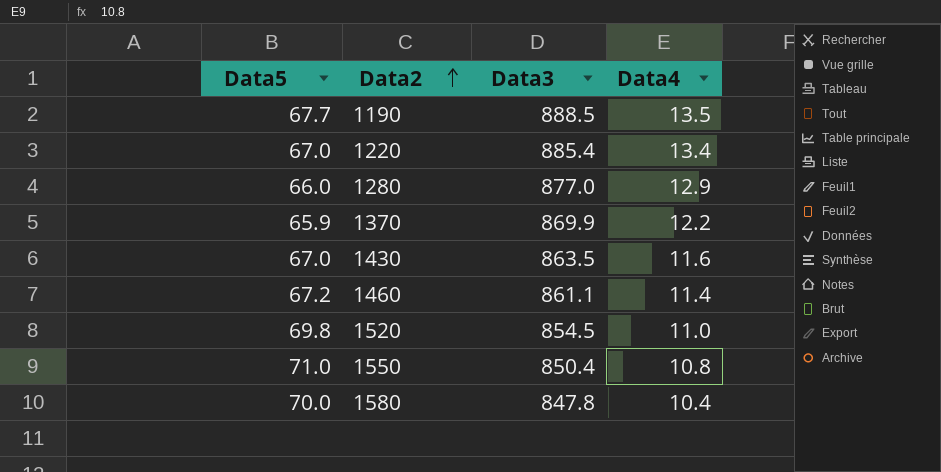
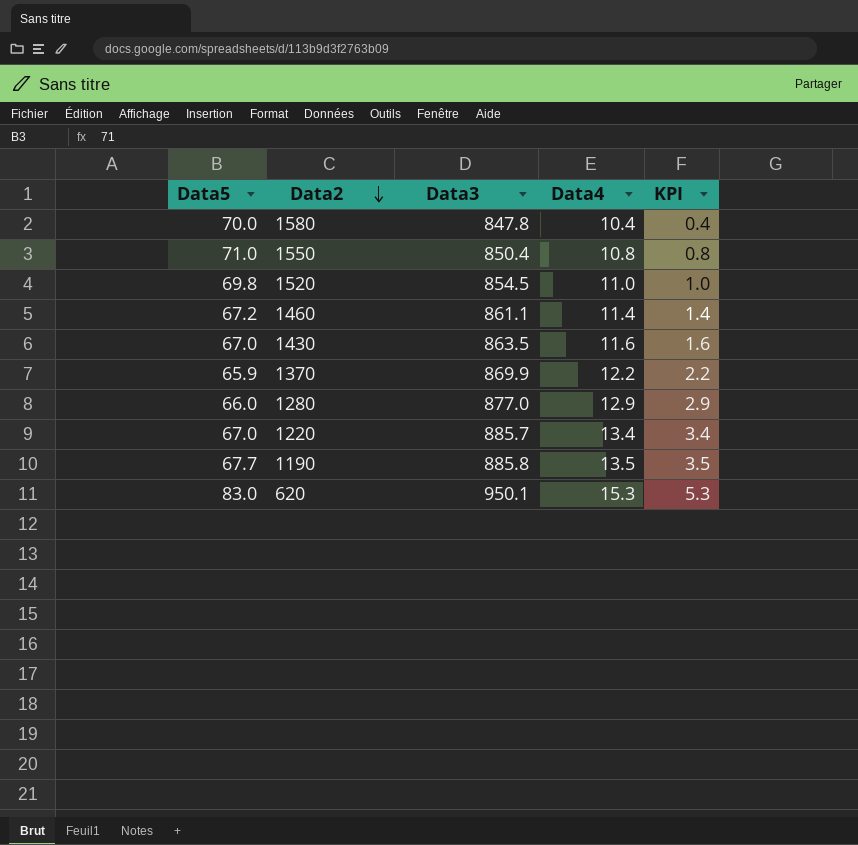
row order: Data2 ascending -> Data2 descending
column KPI | formula: none -> [Data4] - 10
1220 | Data3: 885.4 -> 885.7
1190 | Data3: 888.5 -> 885.8
row 620: none -> 83.0 | 950.1 | 15.3 | 5.3

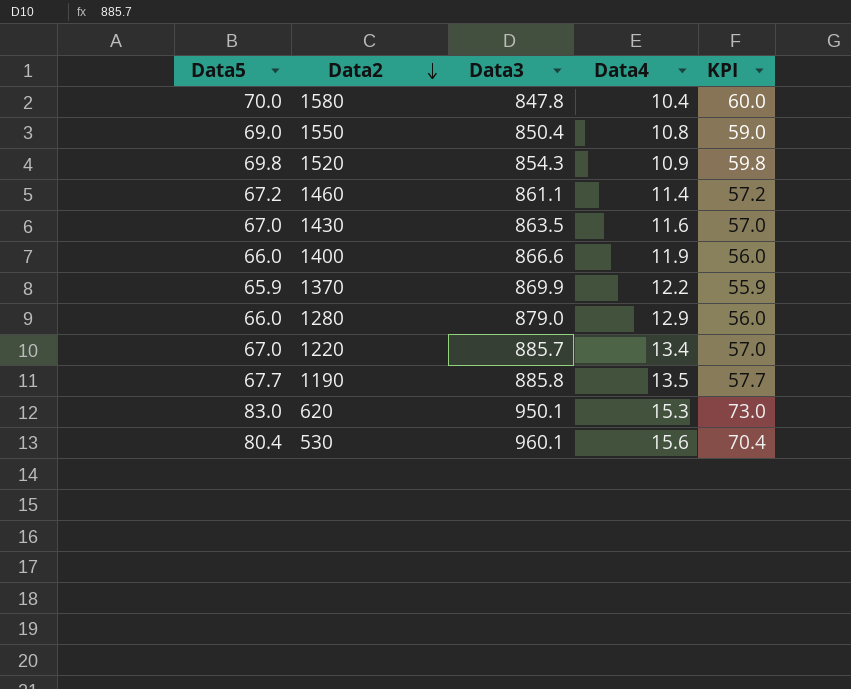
column KPI | formula: [Data4] - 10 -> [Data5] - 10
1550 | Data5: 71.0 -> 69.0
1520 | Data3: 854.5 -> 854.3
1520 | Data4: 11.0 -> 10.9
row 1400: none -> 66.0 | 866.6 | 11.9 | 56.0
1280 | Data3: 877.0 -> 879.0
row 530: none -> 80.4 | 960.1 | 15.6 | 70.4

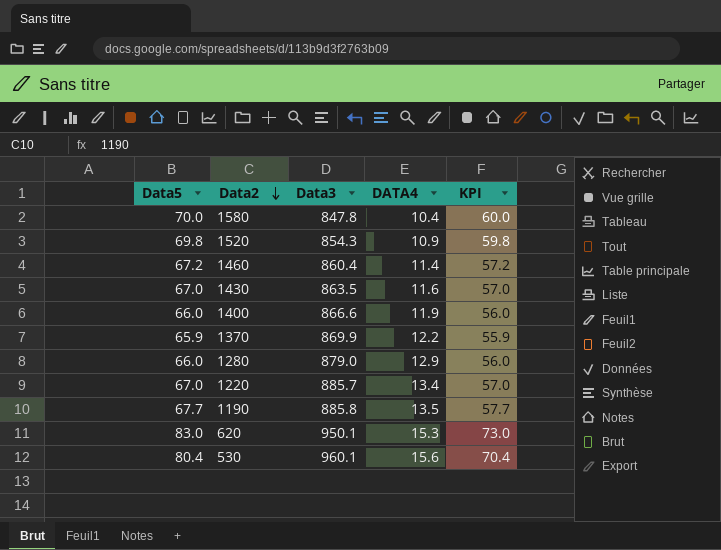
column name: Data4 -> DATA4
row 1550: 69.0 | 850.4 | 10.8 | 59.0 -> none
1460 | Data3: 861.1 -> 860.4

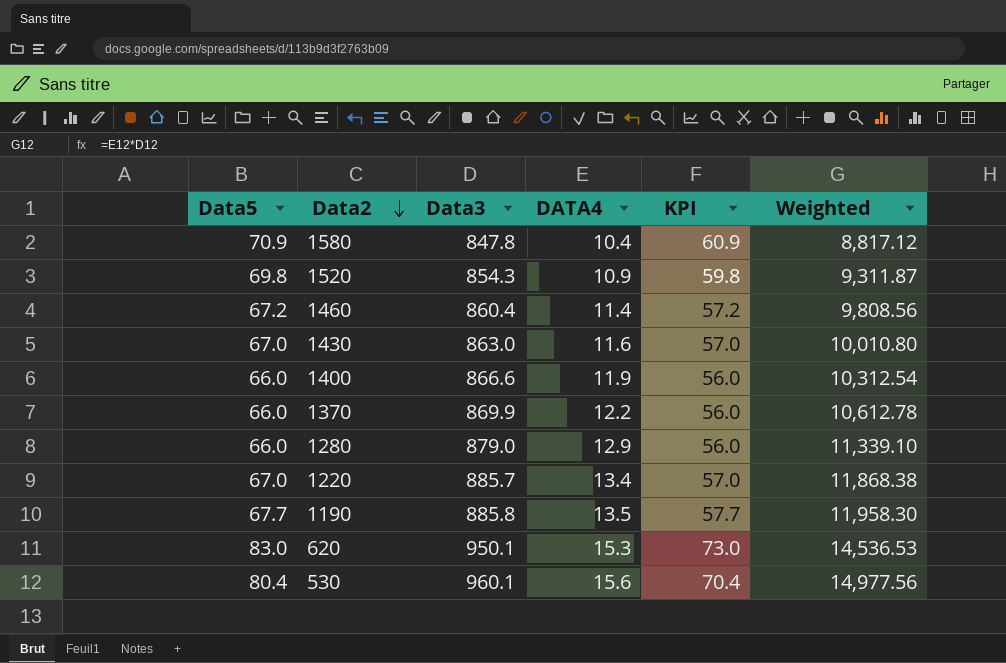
column Weighted | formula: none -> [Data3] * [DATA4]
1580 | Data5: 70.0 -> 70.9
1580 | KPI: 60.0 -> 60.9
1430 | Data3: 863.5 -> 863.0
1370 | Data5: 65.9 -> 66.0
1370 | KPI: 55.9 -> 56.0

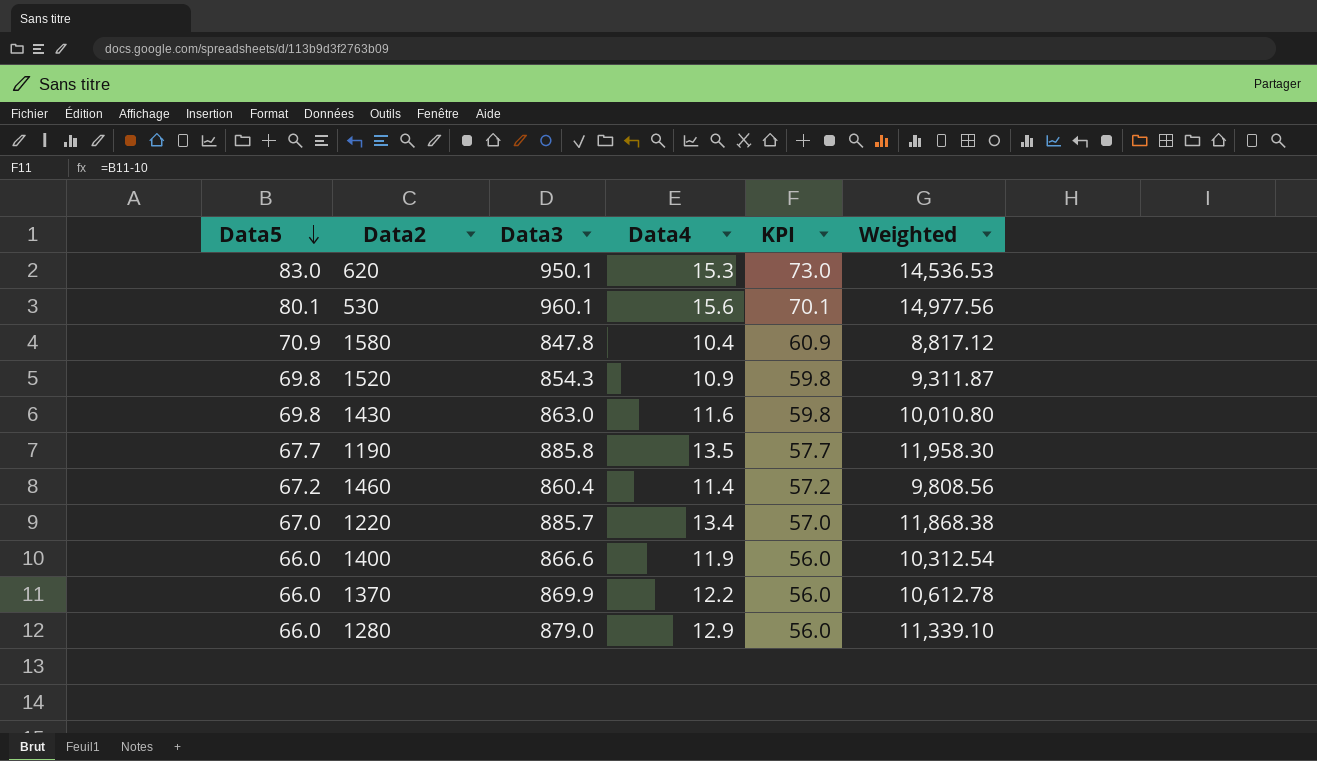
row order: Data2 descending -> Data5 descending
column name: DATA4 -> Data4
530 | Data5: 80.4 -> 80.1
530 | KPI: 70.4 -> 70.1
1430 | Data5: 67.0 -> 69.8
1430 | KPI: 57.0 -> 59.8

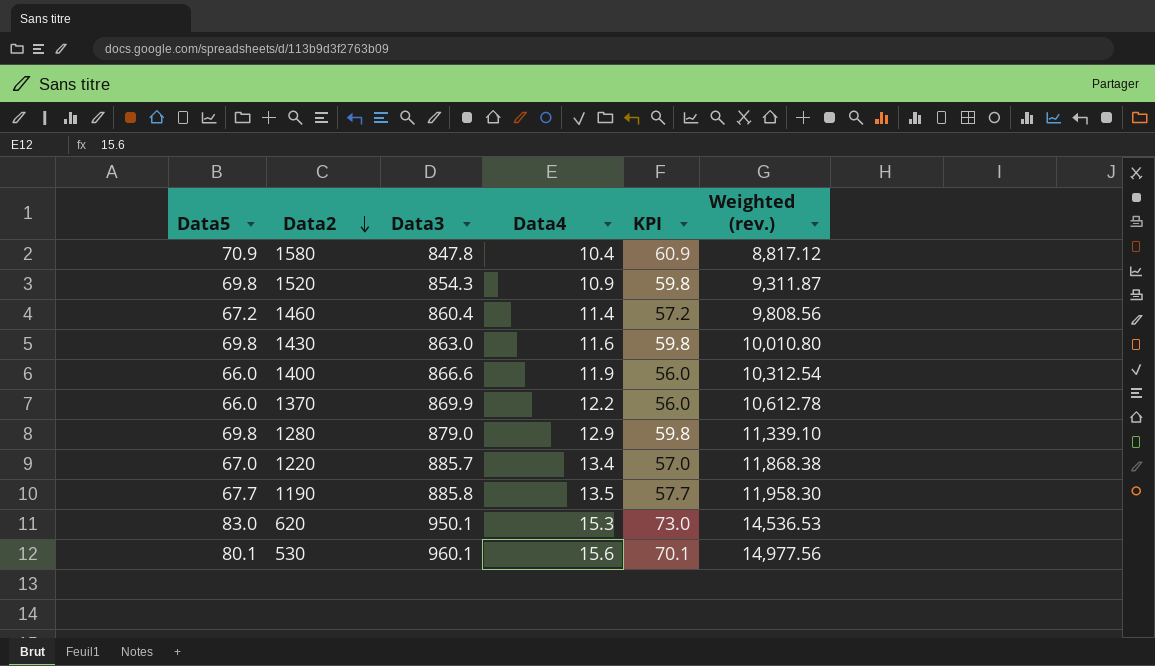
row order: Data5 descending -> Data2 descending
column name: Weighted -> Weighted (rev.)
1280 | Data5: 66.0 -> 69.8
1280 | KPI: 56.0 -> 59.8

